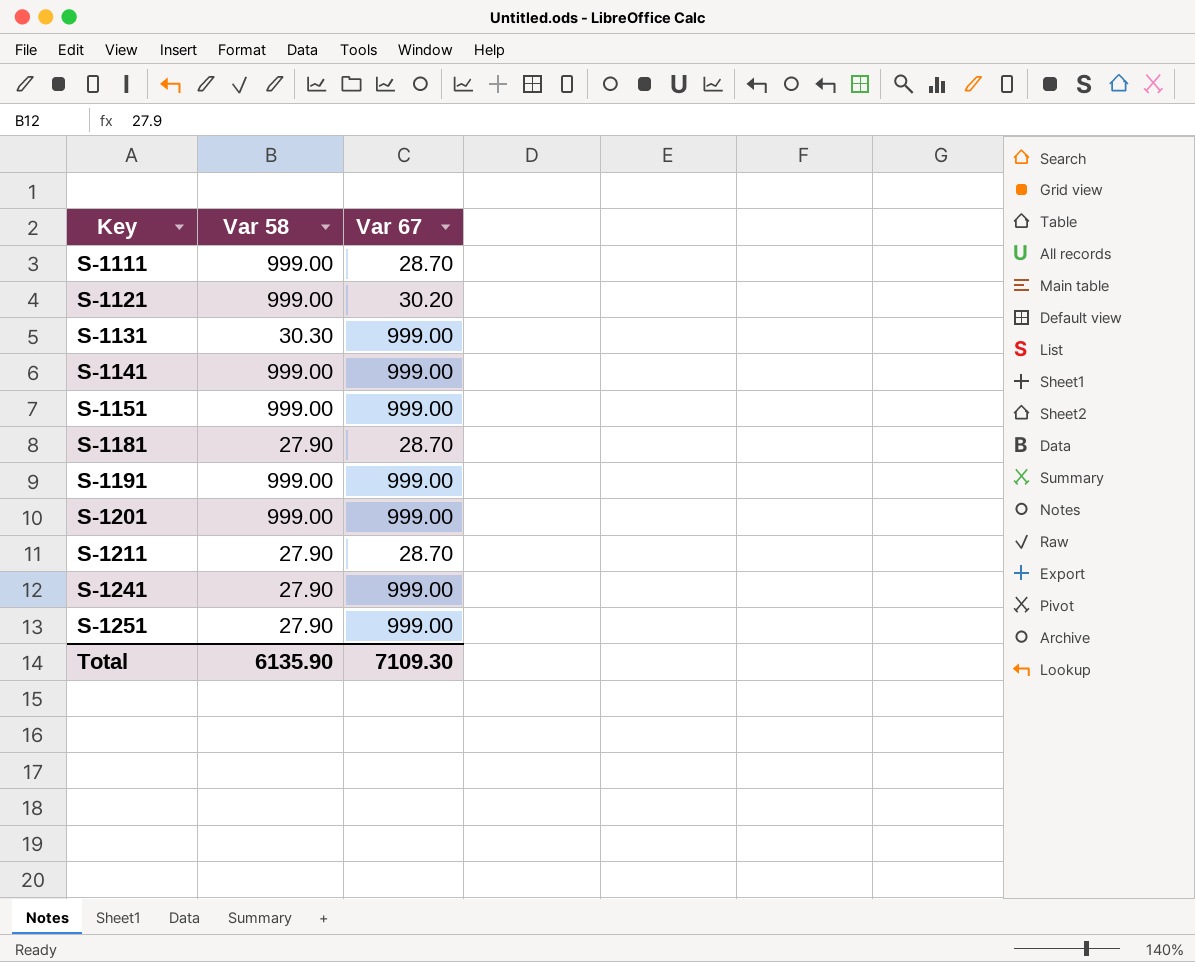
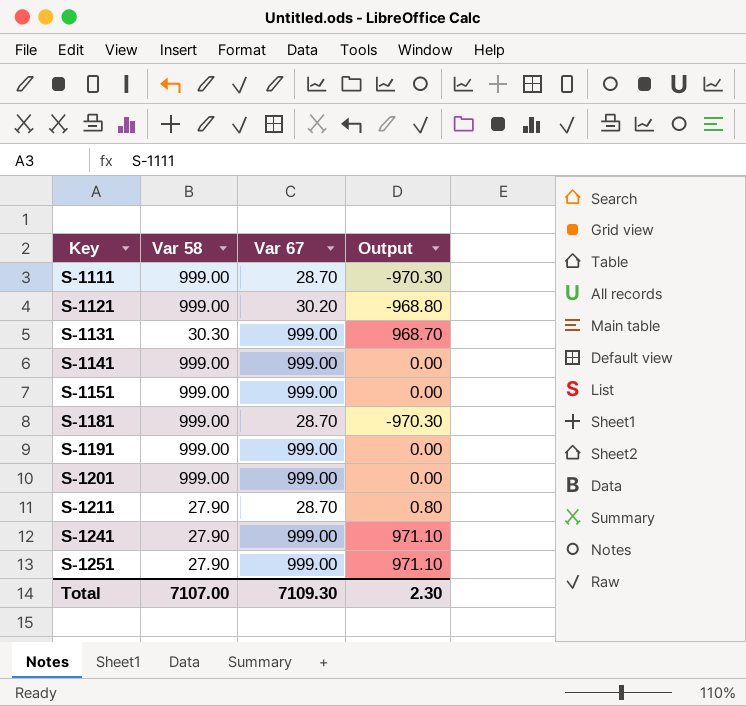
column Output | formula: none -> [Var 67] - [Var 58]
S-1181 | Var 58: 27.90 -> 999.00
Total | Var 58: 6135.90 -> 7107.00

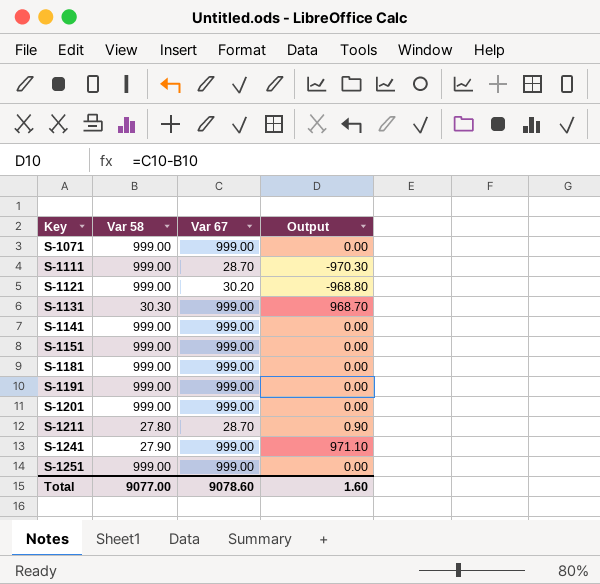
row S-1071: none -> 999.00 | 999.00 | 0.00
S-1181 | Var 67: 28.70 -> 999.00
S-1181 | Output: -970.30 -> 0.00
S-1211 | Var 58: 27.90 -> 27.80
S-1211 | Output: 0.80 -> 0.90
S-1251 | Var 58: 27.90 -> 999.00
S-1251 | Output: 971.10 -> 0.00
Total | Var 58: 7107.00 -> 9077.00
Total | Var 67: 7109.30 -> 9078.60
Total | Output: 2.30 -> 1.60

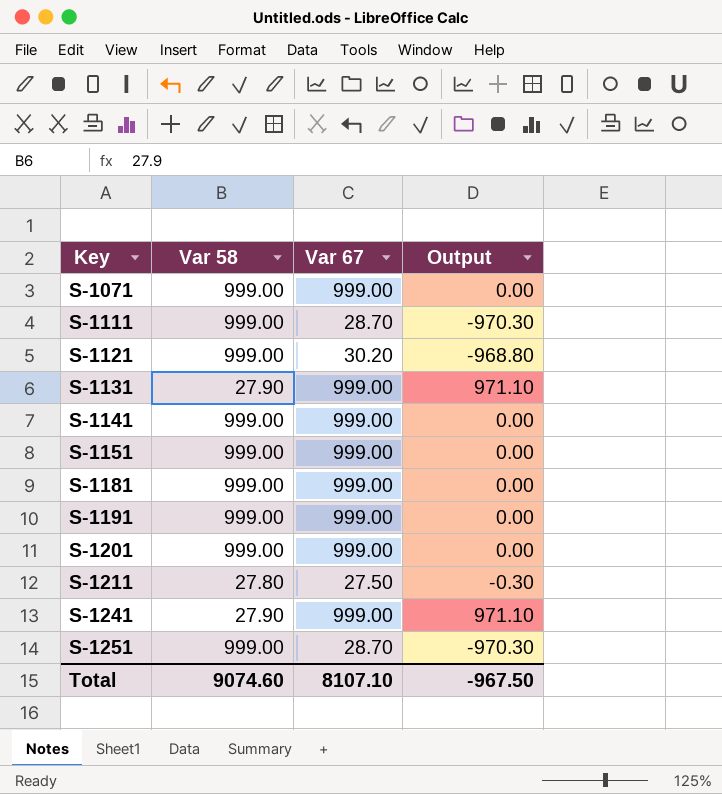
S-1131 | Var 58: 30.30 -> 27.90
S-1131 | Output: 968.70 -> 971.10
S-1211 | Var 67: 28.70 -> 27.50
S-1211 | Output: 0.90 -> -0.30
S-1251 | Var 67: 999.00 -> 28.70
S-1251 | Output: 0.00 -> -970.30
Total | Var 58: 9077.00 -> 9074.60
Total | Var 67: 9078.60 -> 8107.10
Total | Output: 1.60 -> -967.50

